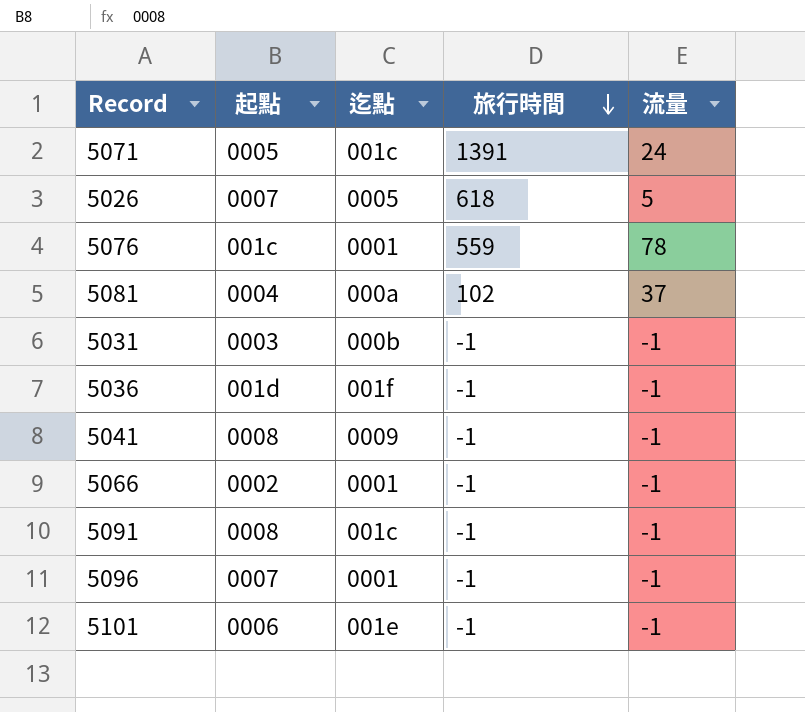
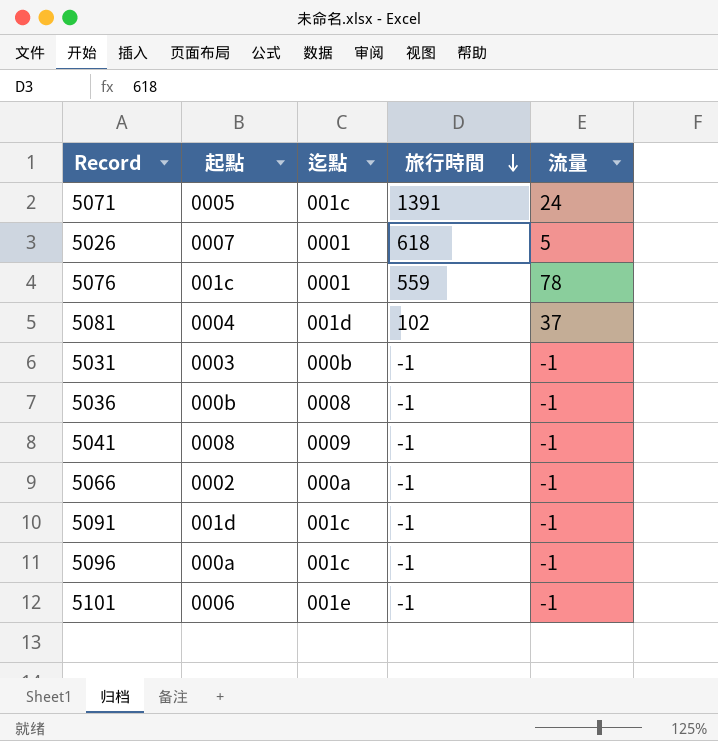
5026 | 迄點: 0005 -> 0001
5081 | 迄點: 000a -> 001d
5036 | 起點: 001d -> 000b
5036 | 迄點: 001f -> 0008
5066 | 迄點: 0001 -> 000a
5091 | 起點: 0008 -> 001d
5096 | 起點: 0007 -> 000a
5096 | 迄點: 0001 -> 001c

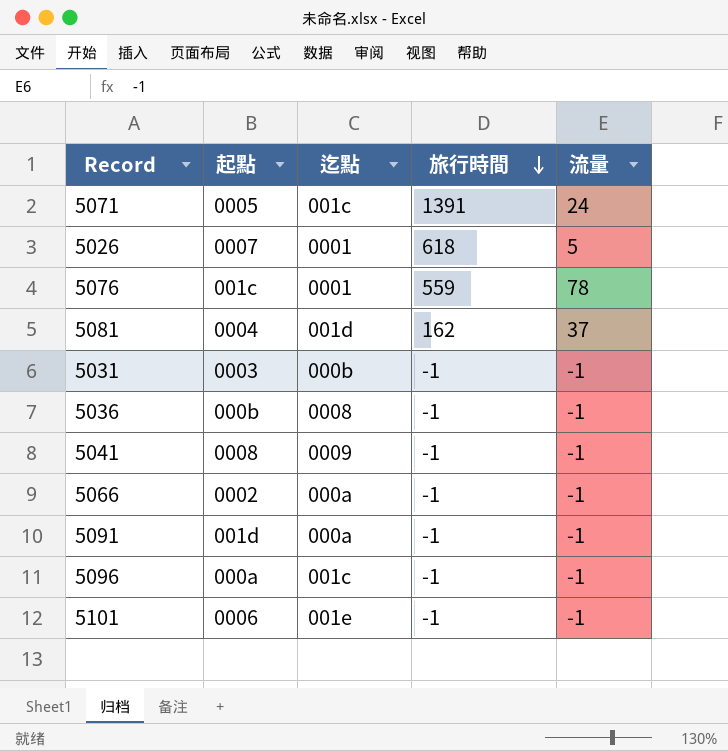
5081 | 旅行時間: 102 -> 162
5091 | 迄點: 001c -> 000a

